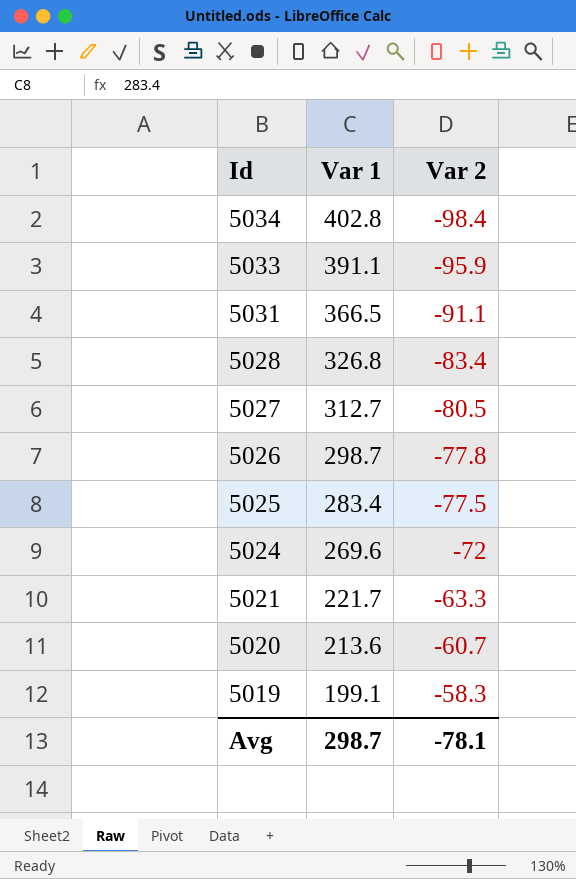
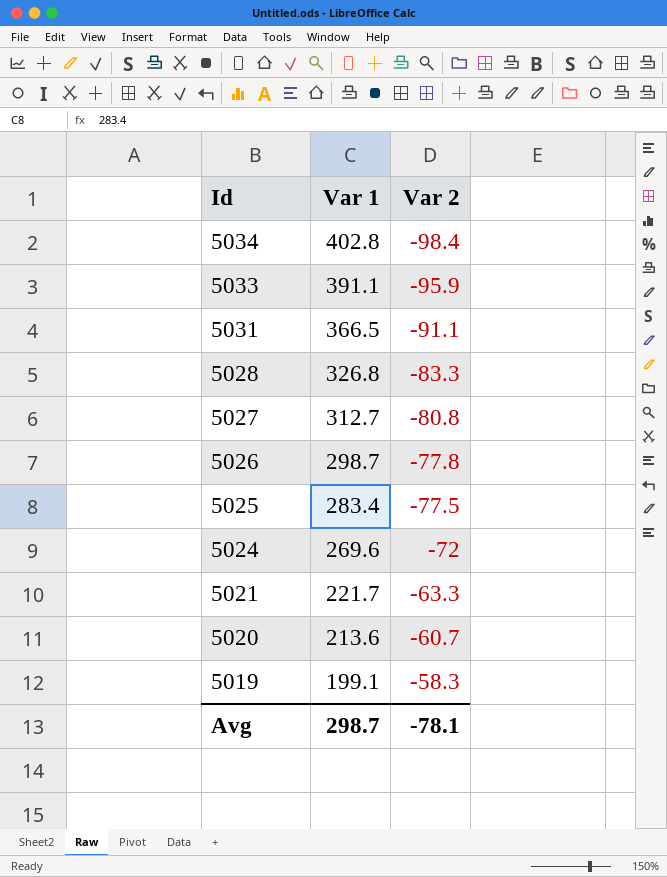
5028 | Var 2: -83.4 -> -83.3
5027 | Var 2: -80.5 -> -80.8

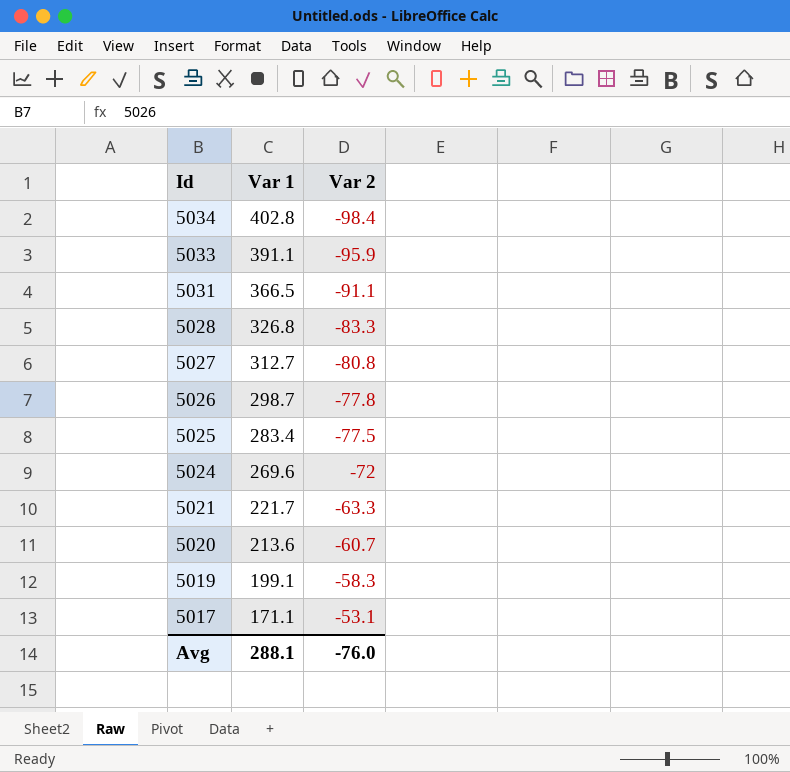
row 5017: none -> 171.1 | -53.1
Avg | Var 1: 298.7 -> 288.1
Avg | Var 2: -78.1 -> -76.0

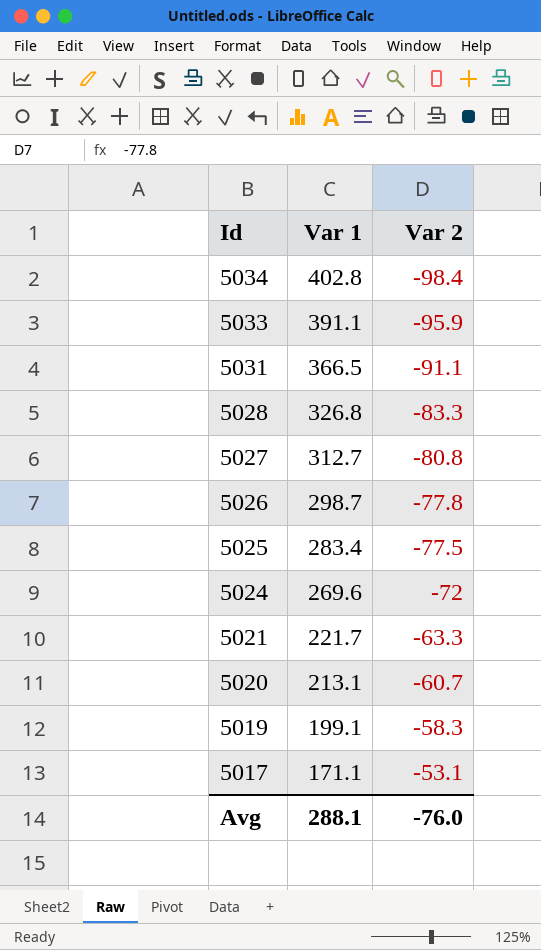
5020 | Var 1: 213.6 -> 213.1

